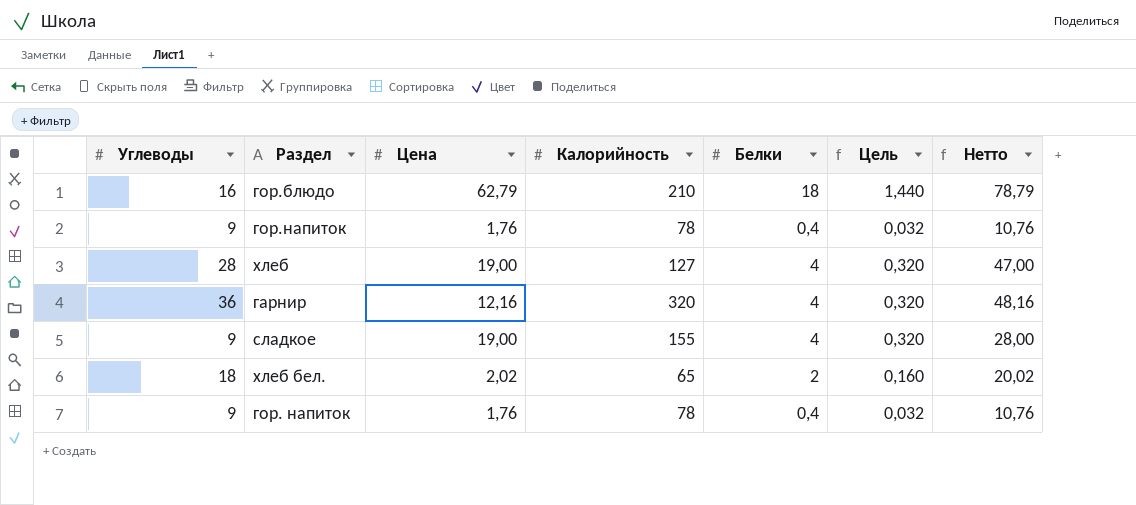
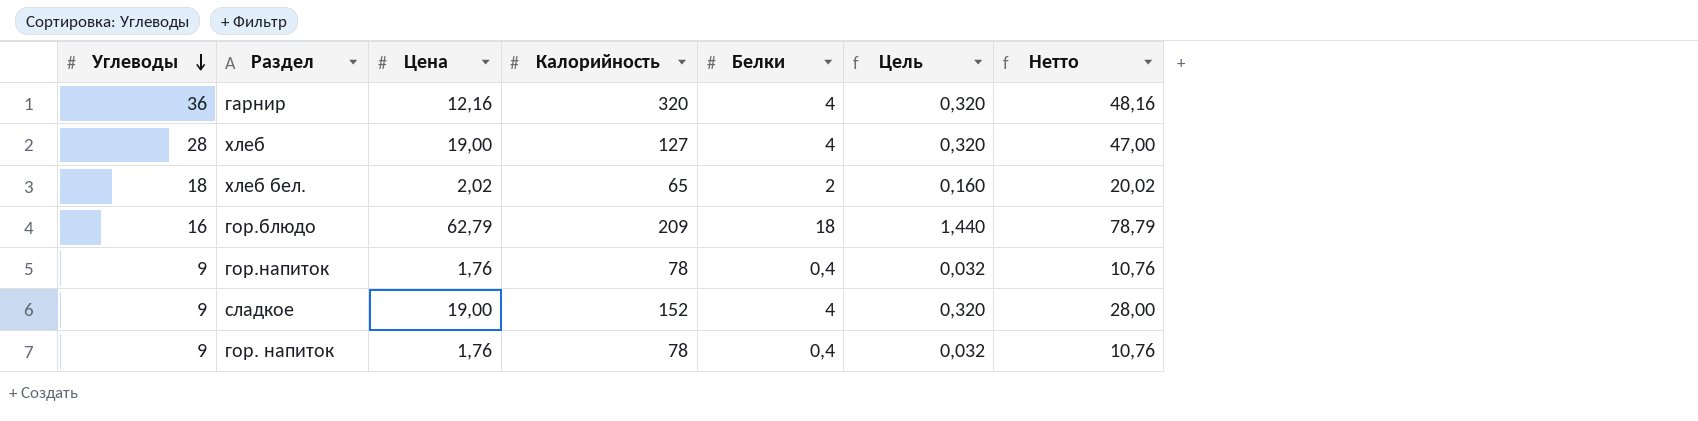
row order: none -> Углеводы descending
гор.блюдо | Калорийность: 210 -> 209
сладкое | Калорийность: 155 -> 152

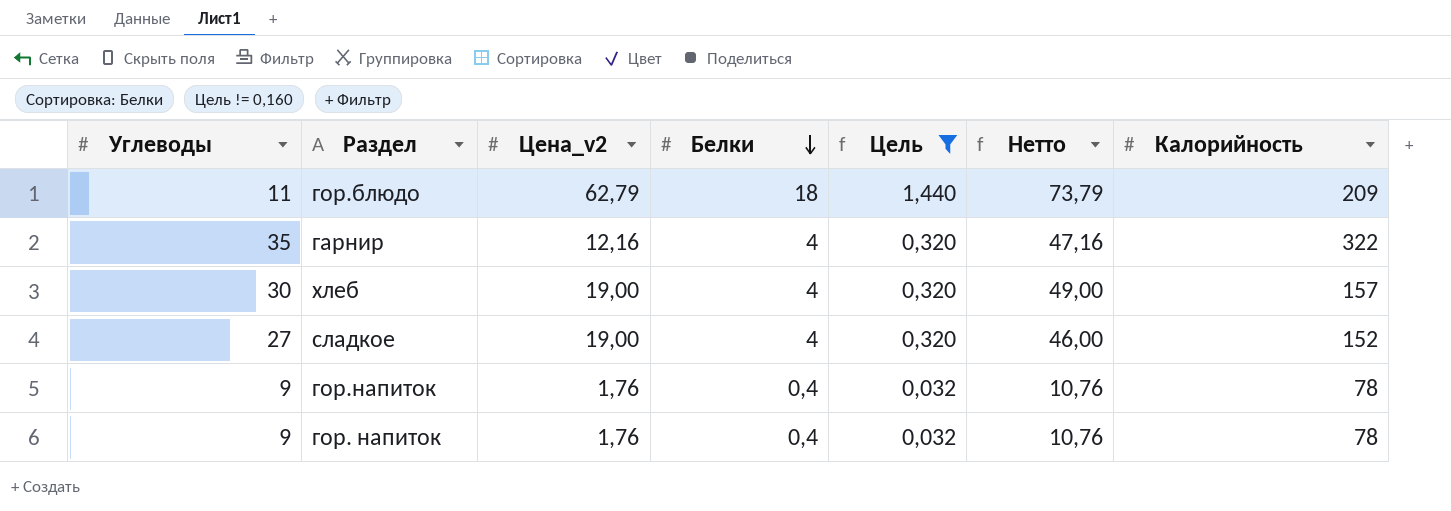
filter: none -> Цель != 0,160
row order: Углеводы descending -> Белки descending
column name: Цена -> Цена_v2
column Калорийность | position: 4 -> 7
гор.блюдо | Углеводы: 16 -> 11
гор.блюдо | Нетто: 78,79 -> 73,79
гарнир | Углеводы: 36 -> 35
гарнир | Нетто: 48,16 -> 47,16
гарнир | Калорийность: 320 -> 322
хлеб | Углеводы: 28 -> 30
хлеб | Нетто: 47,00 -> 49,00
хлеб | Калорийность: 127 -> 157
сладкое | Углеводы: 9 -> 27
сладкое | Нетто: 28,00 -> 46,00

